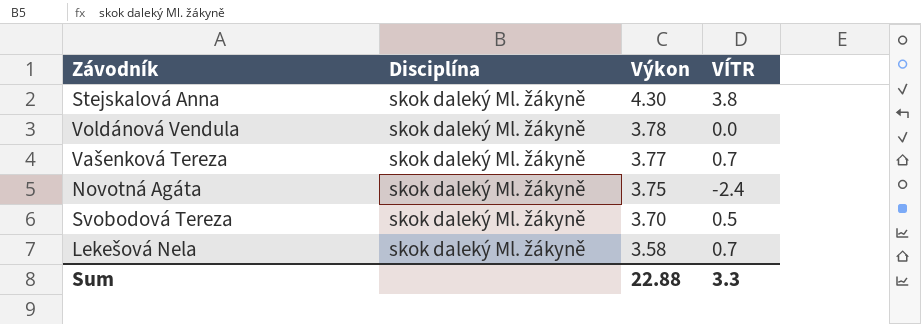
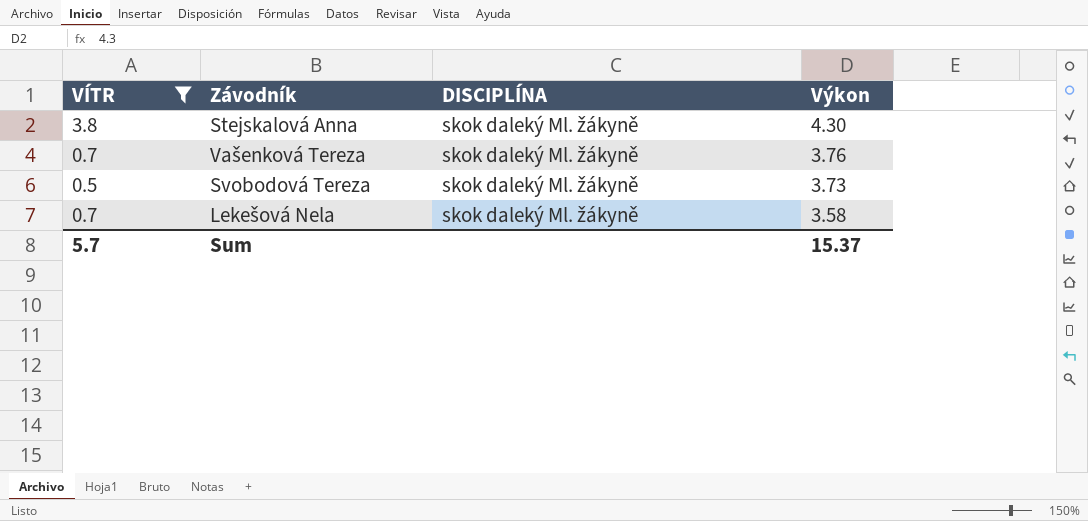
filter: none -> VÍTR >= 0.5
column VÍTR | position: 4 -> 1
column name: Disciplína -> DISCIPLÍNA
Vašenková Tereza | Výkon: 3.77 -> 3.76
Svobodová Tereza | Výkon: 3.70 -> 3.73
Sum | VÍTR: 3.3 -> 5.7
Sum | Výkon: 22.88 -> 15.37

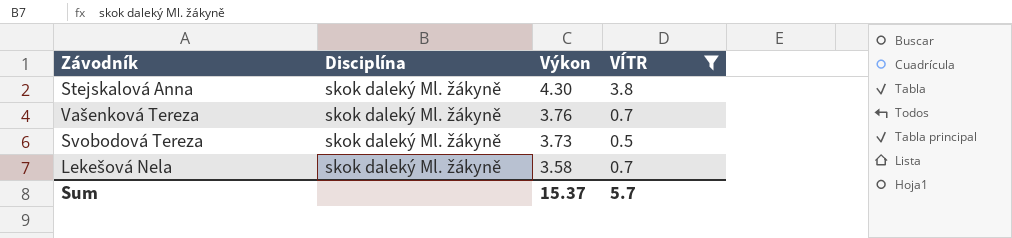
column name: DISCIPLÍNA -> Disciplína
column VÍTR | position: 1 -> 4

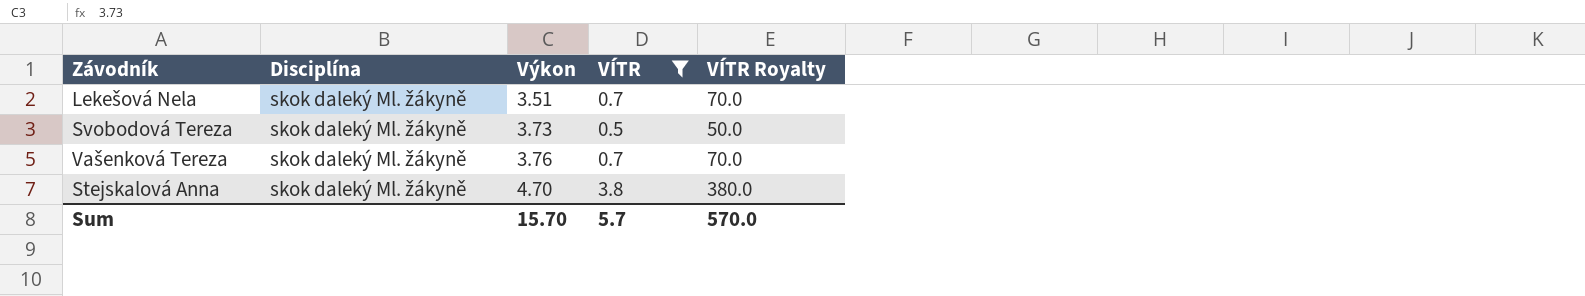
row order: Výkon descending -> Výkon ascending
column VÍTR Royalty | formula: none -> [VÍTR] * 100
Lekešová Nela | Výkon: 3.58 -> 3.51
Stejskalová Anna | Výkon: 4.30 -> 4.70
Sum | Výkon: 15.37 -> 15.70

